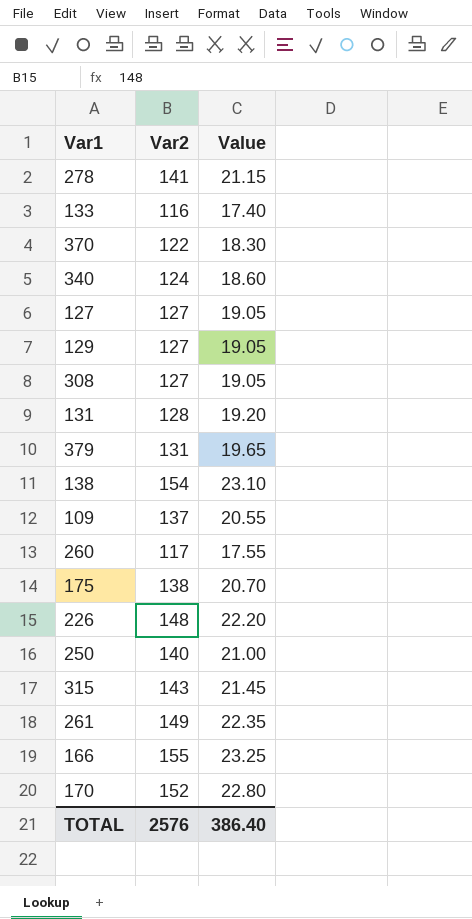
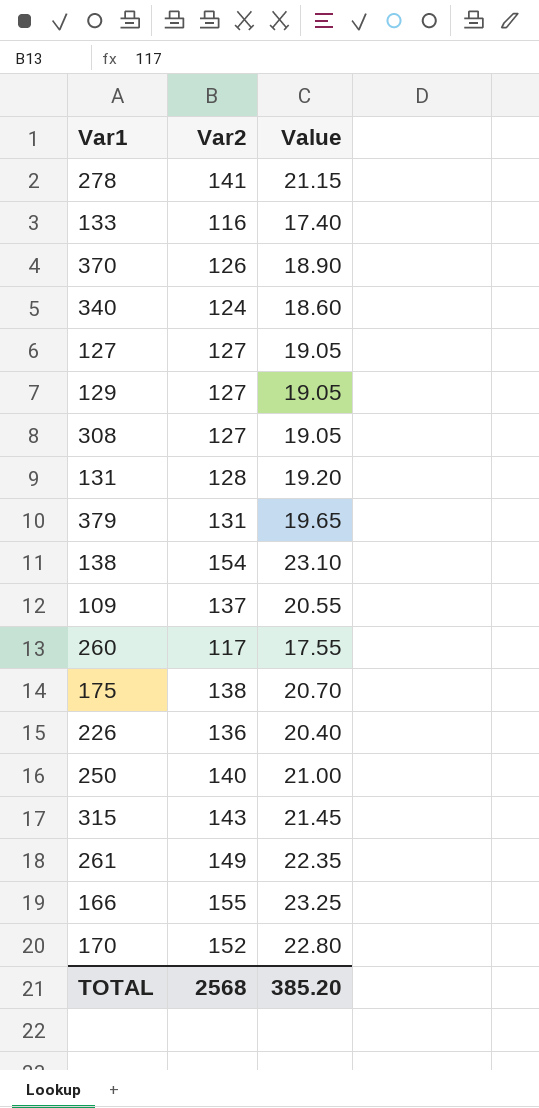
370 | Var2: 122 -> 126
370 | Value: 18.30 -> 18.90
226 | Var2: 148 -> 136
226 | Value: 22.20 -> 20.40
TOTAL | Var2: 2576 -> 2568
TOTAL | Value: 386.40 -> 385.20

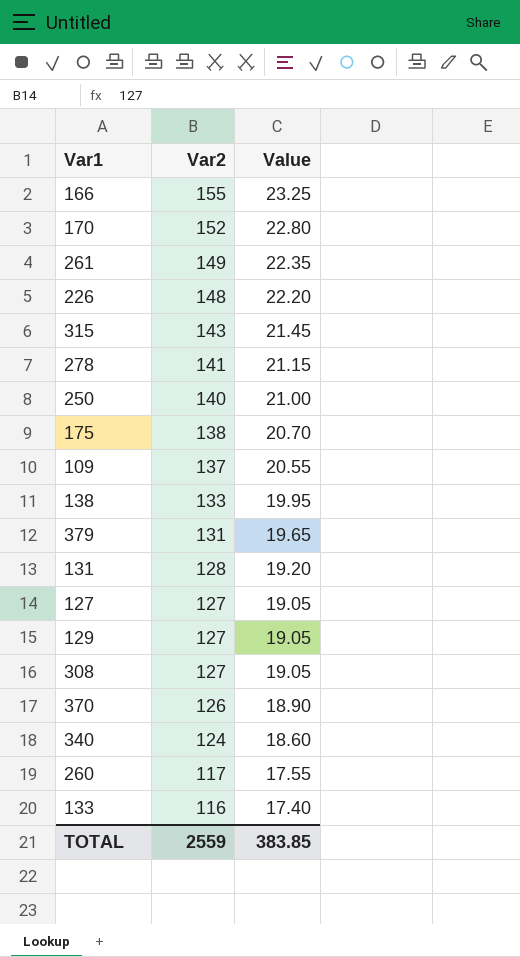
row order: none -> Var2 descending
226 | Var2: 136 -> 148
226 | Value: 20.40 -> 22.20
138 | Var2: 154 -> 133
138 | Value: 23.10 -> 19.95
TOTAL | Var2: 2568 -> 2559
TOTAL | Value: 385.20 -> 383.85

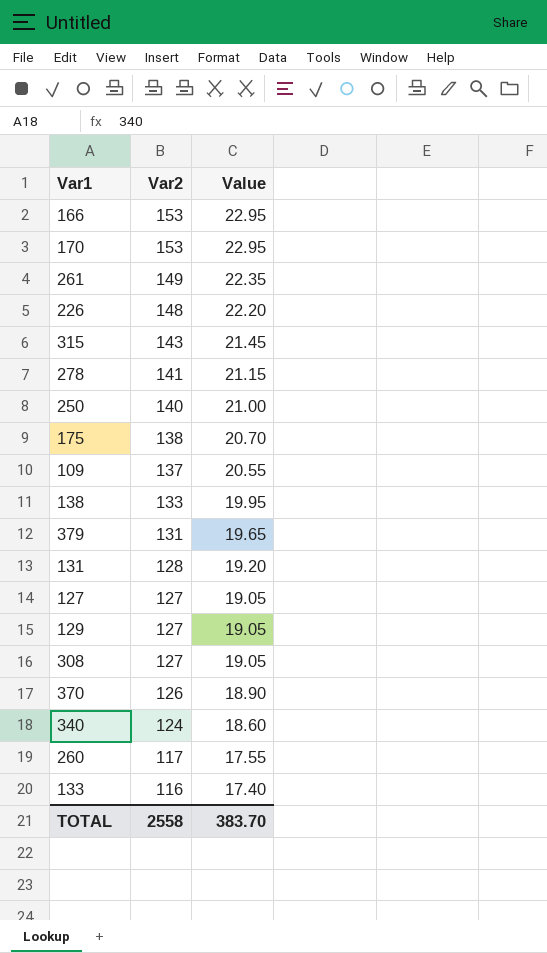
166 | Var2: 155 -> 153
166 | Value: 23.25 -> 22.95
170 | Var2: 152 -> 153
170 | Value: 22.80 -> 22.95
TOTAL | Var2: 2559 -> 2558
TOTAL | Value: 383.85 -> 383.70

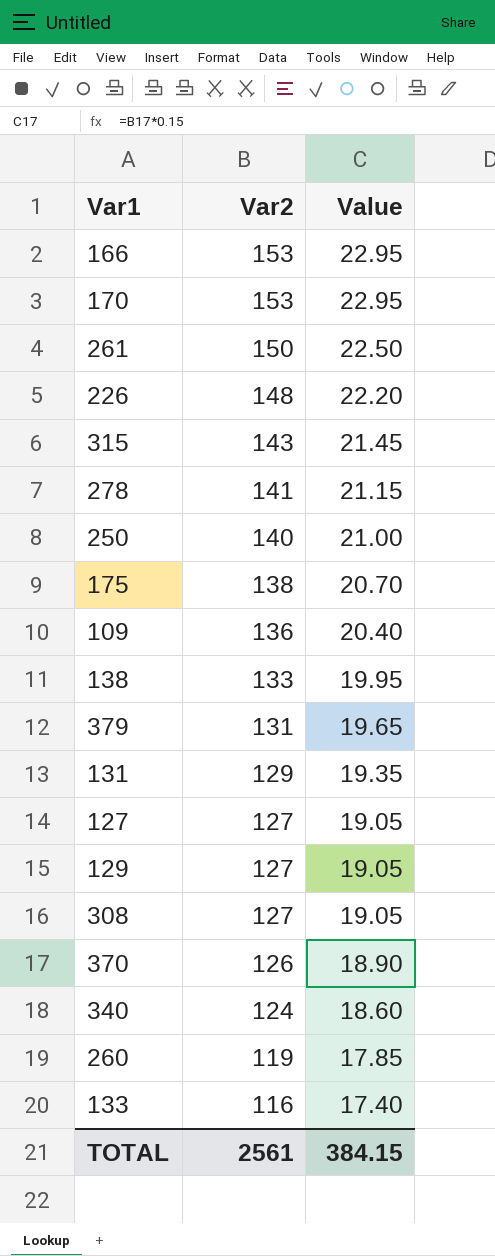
261 | Var2: 149 -> 150
261 | Value: 22.35 -> 22.50
109 | Var2: 137 -> 136
109 | Value: 20.55 -> 20.40
131 | Var2: 128 -> 129
131 | Value: 19.20 -> 19.35
260 | Var2: 117 -> 119
260 | Value: 17.55 -> 17.85
TOTAL | Var2: 2558 -> 2561
TOTAL | Value: 383.70 -> 384.15

